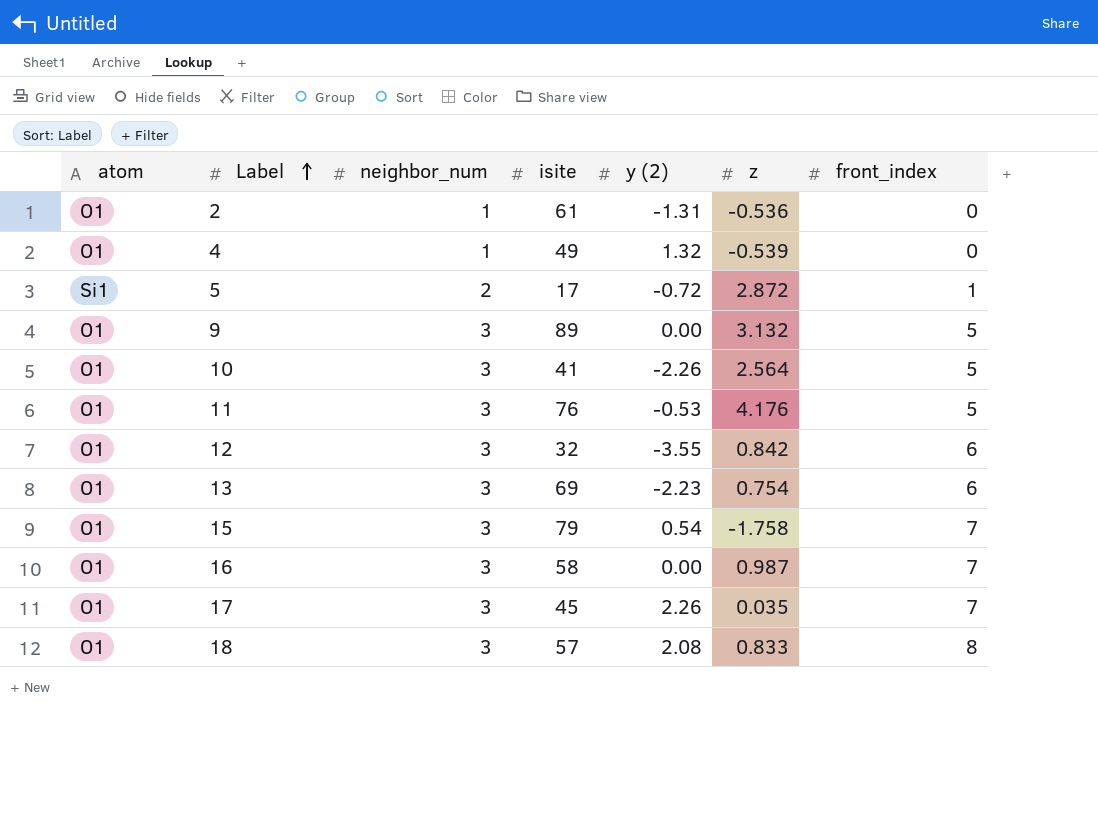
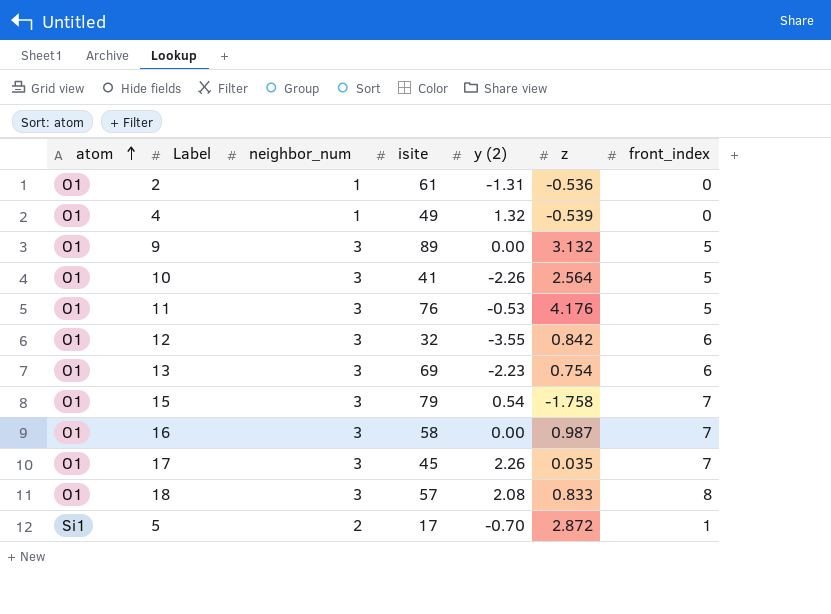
row order: Label ascending -> atom ascending
5 | y (2): -0.72 -> -0.70

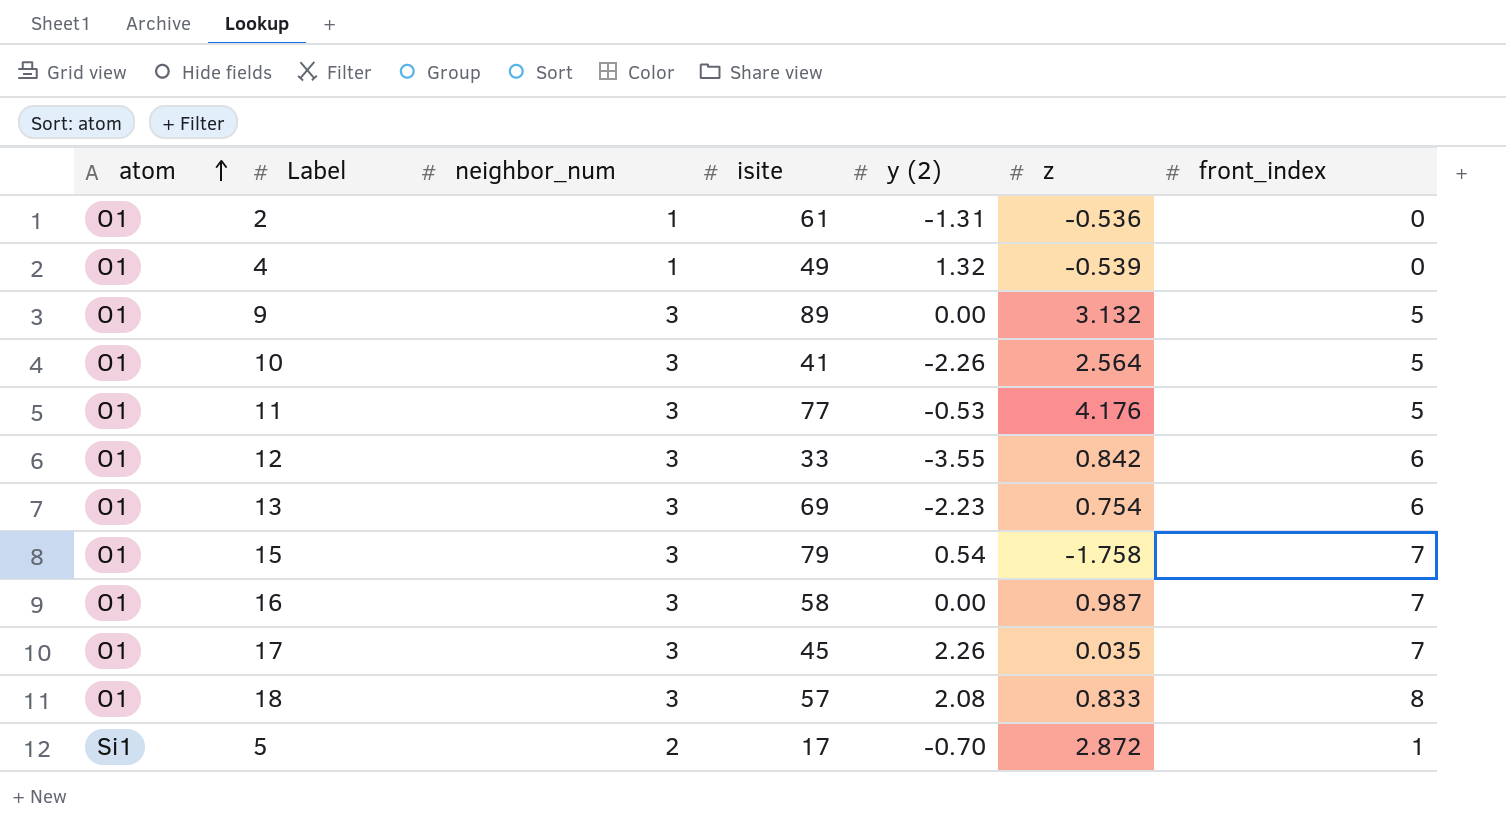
11 | isite: 76 -> 77
12 | isite: 32 -> 33

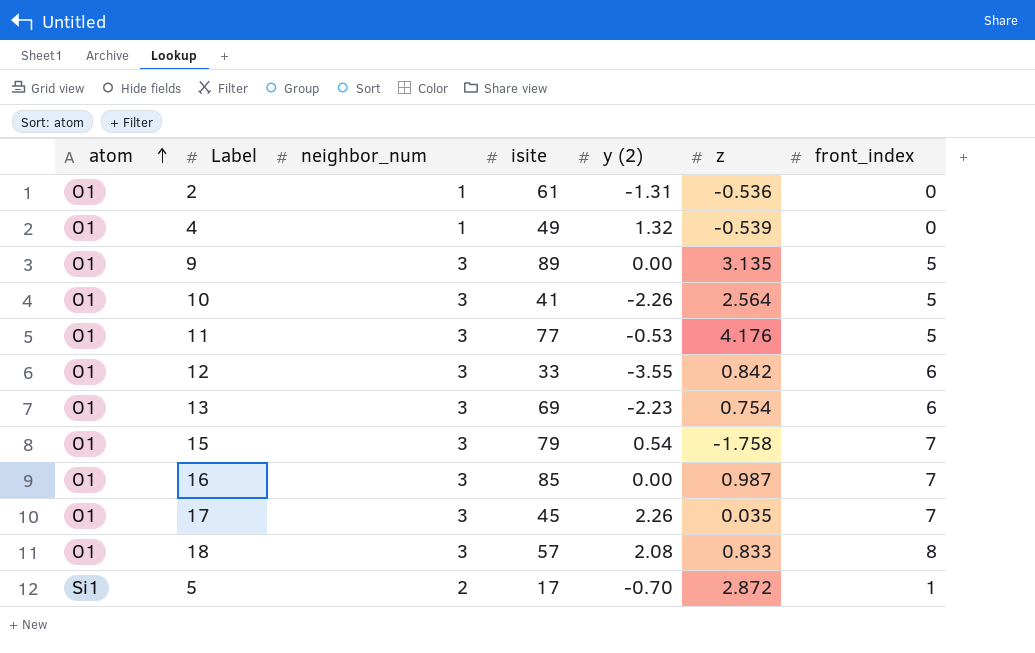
9 | z: 3.132 -> 3.135
16 | isite: 58 -> 85

